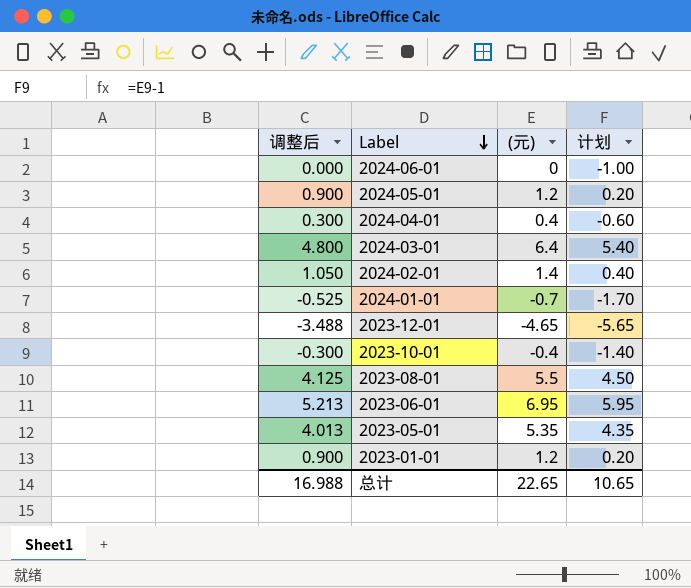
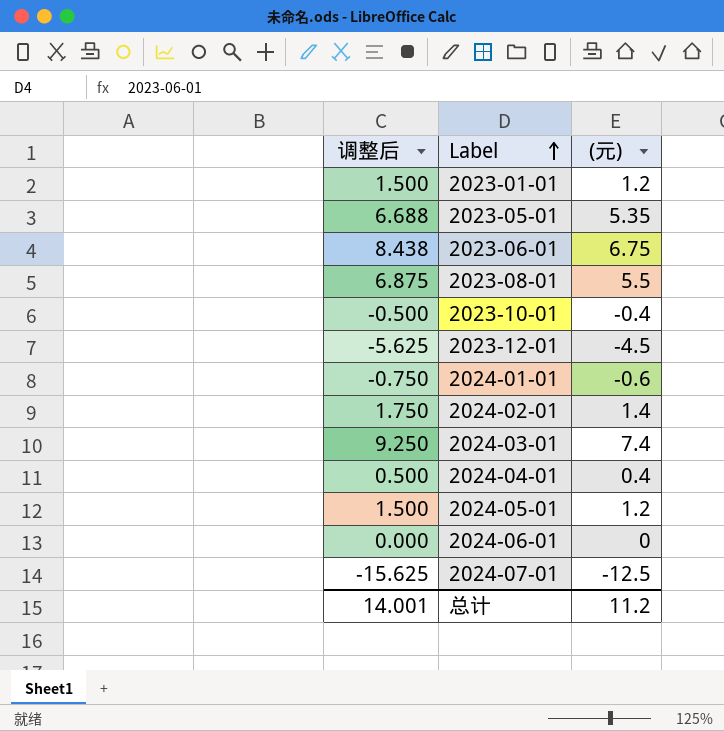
row order: Label descending -> Label ascending
column 计划 | formula: [(元)] - 1 -> none
column 调整后 | formula: [(元)] * 0.75 -> [(元)] * 1.25
2023-06-01 | (元): 6.95 -> 6.75
2023-12-01 | (元): -4.65 -> -4.5
2024-01-01 | (元): -0.7 -> -0.6
2024-03-01 | (元): 6.4 -> 7.4
row 2024-07-01: none -> -15.625 | -12.5
总计 | 调整后: 16.988 -> 14.001
总计 | (元): 22.65 -> 11.2

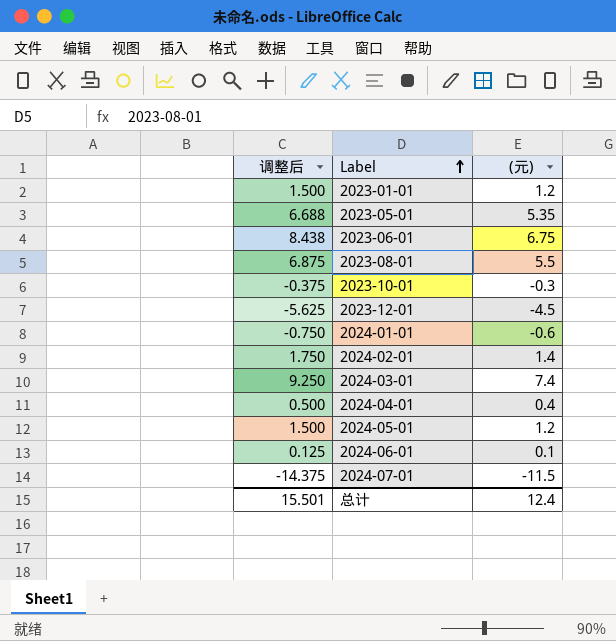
2023-10-01 | 调整后: -0.500 -> -0.375
2023-10-01 | (元): -0.4 -> -0.3
2024-06-01 | 调整后: 0.000 -> 0.125
2024-06-01 | (元): 0 -> 0.1
2024-07-01 | 调整后: -15.625 -> -14.375
2024-07-01 | (元): -12.5 -> -11.5
总计 | 调整后: 14.001 -> 15.501
总计 | (元): 11.2 -> 12.4

